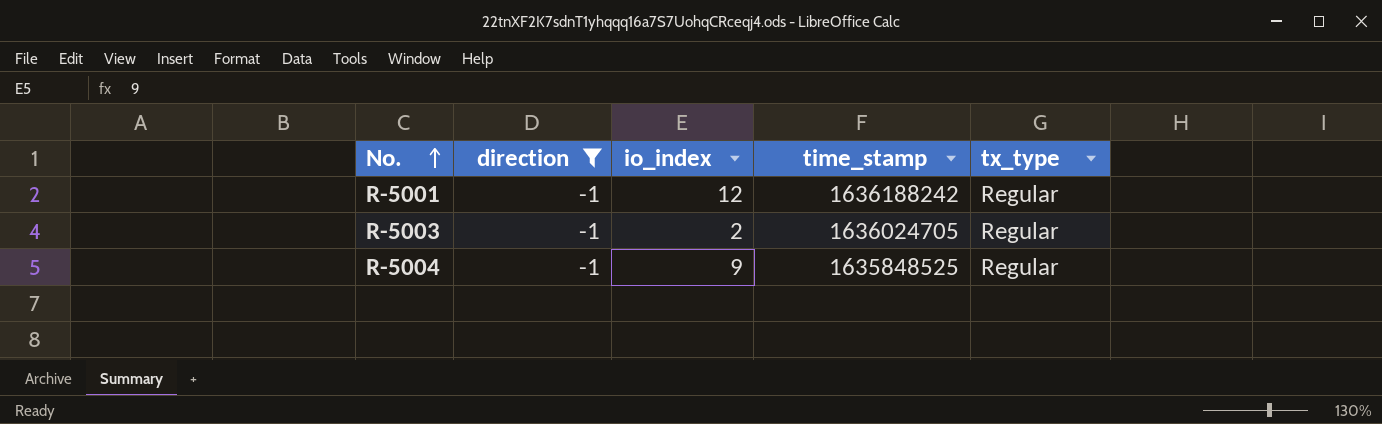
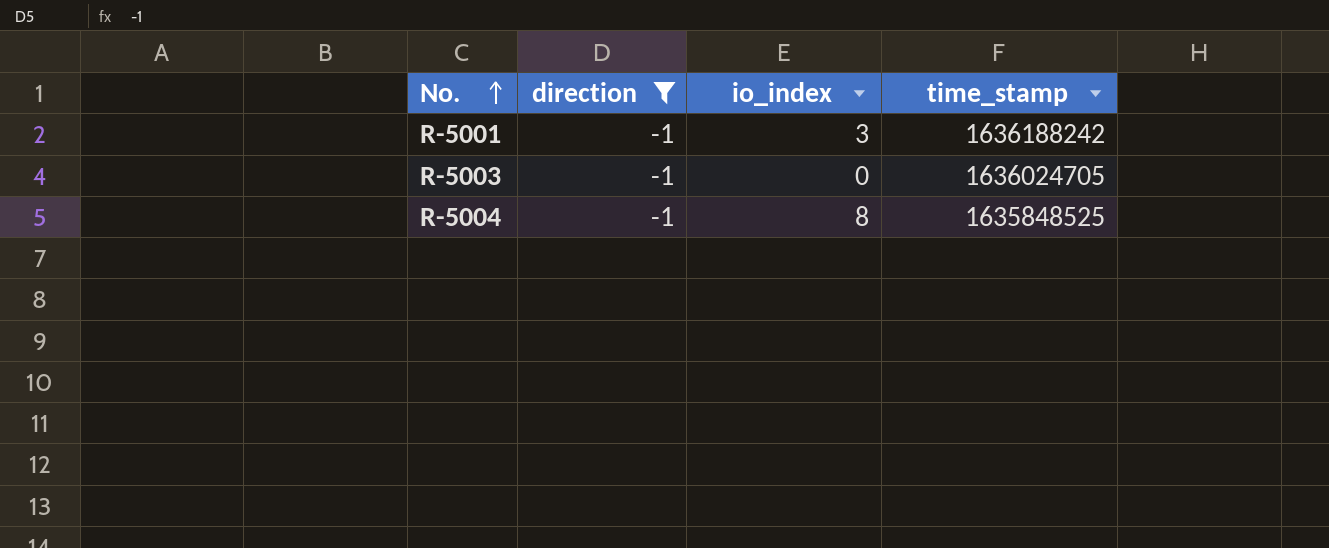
column tx_type | position: 5 -> none
R-5001 | io_index: 12 -> 3
R-5003 | io_index: 2 -> 0
R-5004 | io_index: 9 -> 8

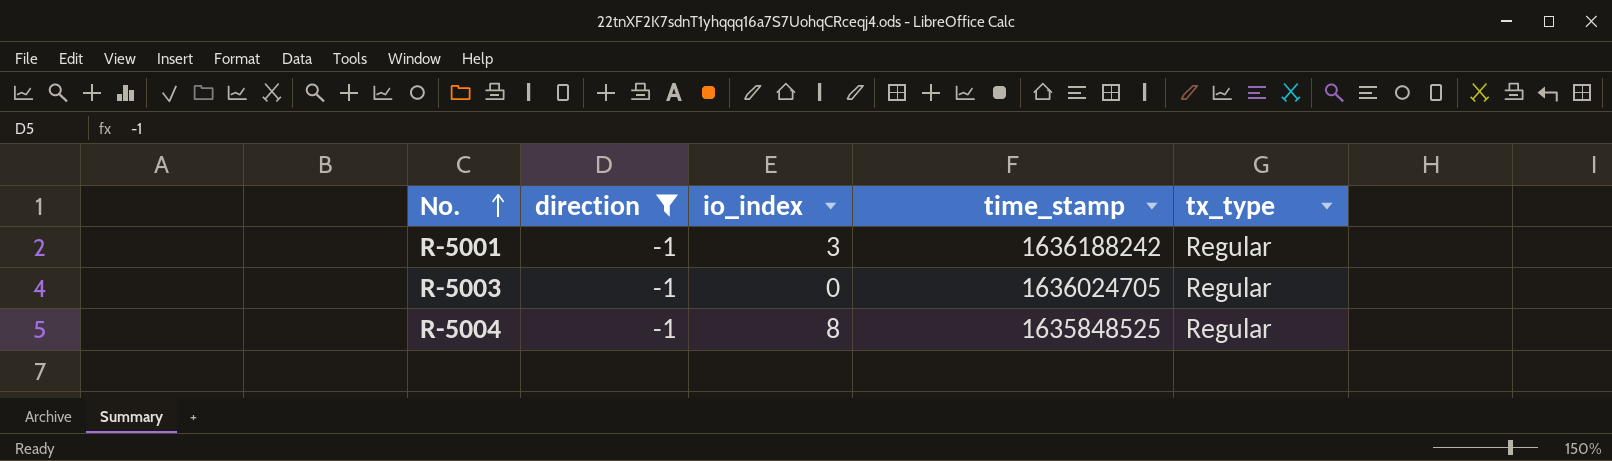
column tx_type | position: none -> 5

